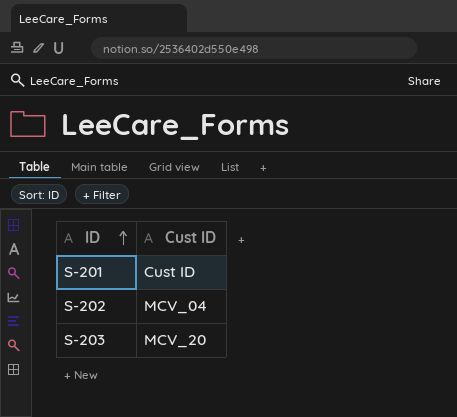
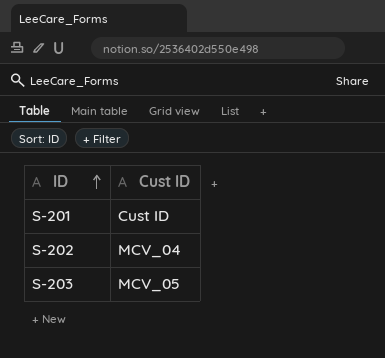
S-203 | Cust ID: MCV_20 -> MCV_05

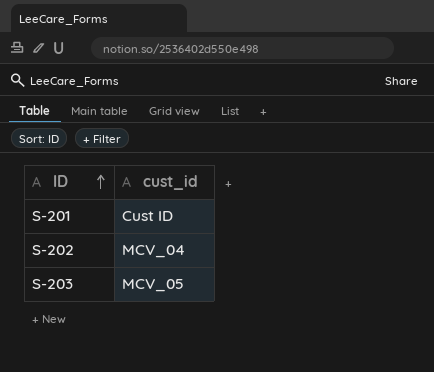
column name: Cust ID -> cust_id

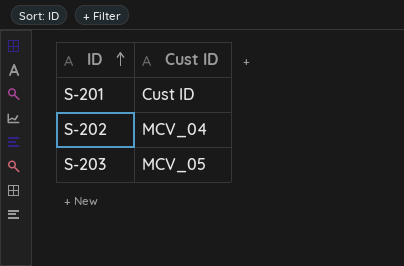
column name: cust_id -> Cust ID

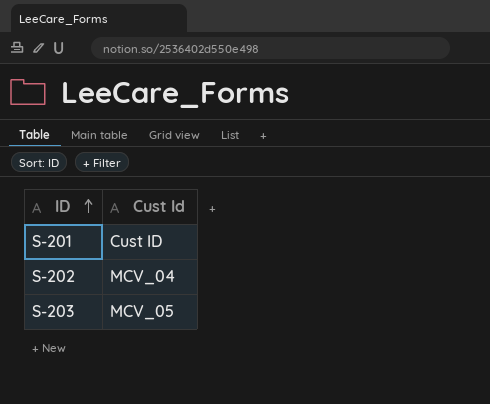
column name: Cust ID -> Cust Id

